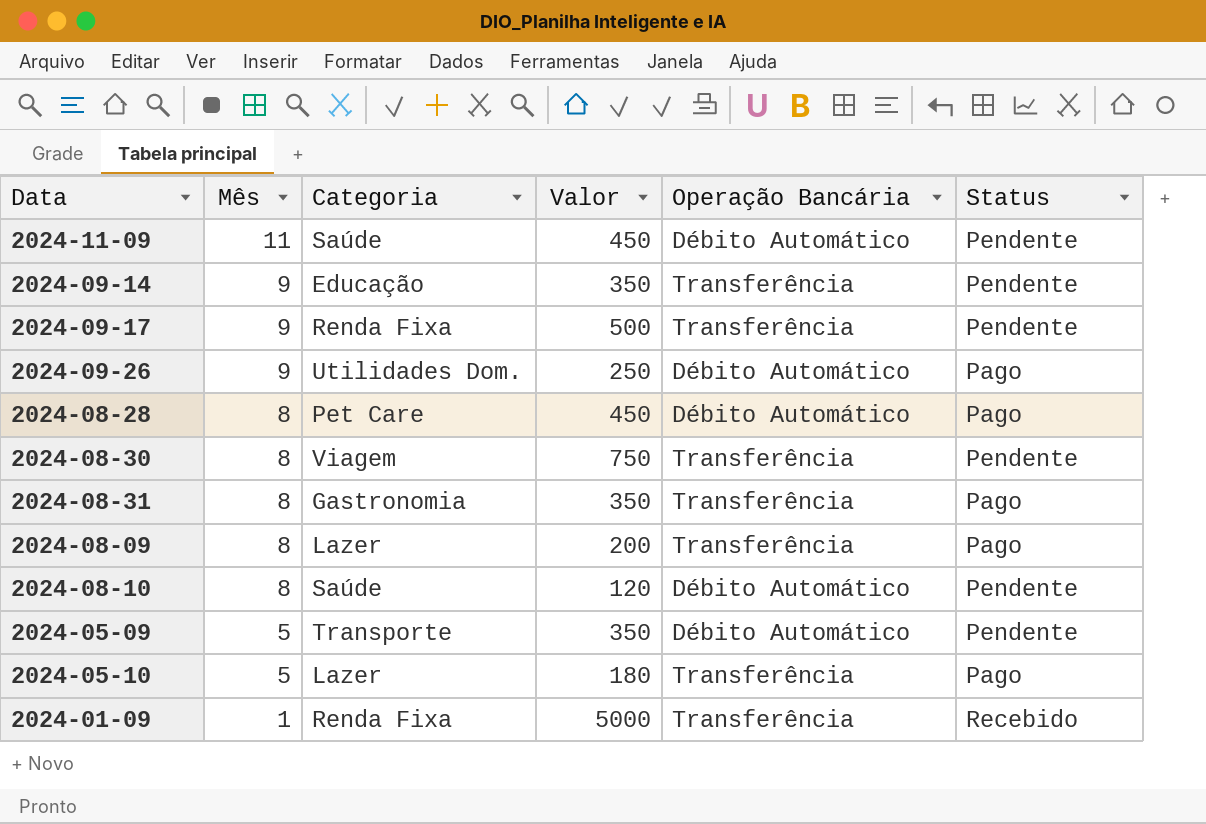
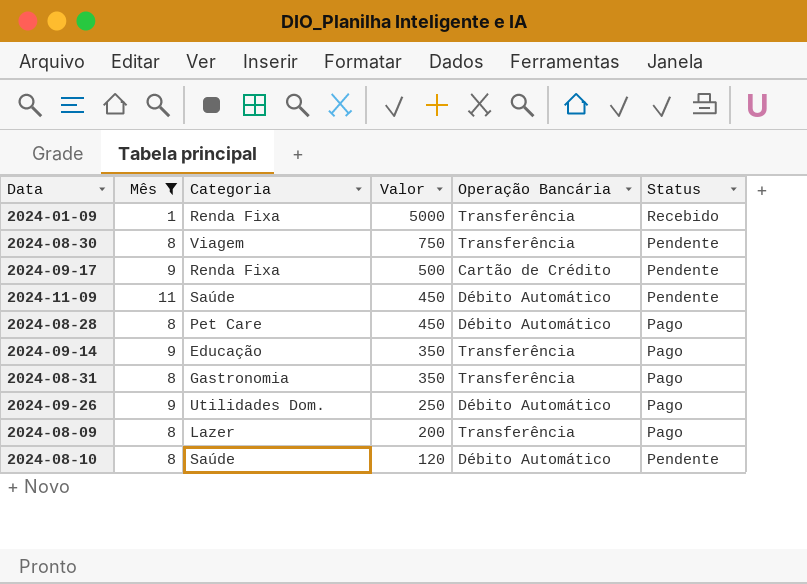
filter: none -> Mês != 5
row order: Mês descending -> Valor descending
2024-09-17 | Operação Bancária: Transferência -> Cartão de Crédito
2024-09-14 | Status: Pendente -> Pago

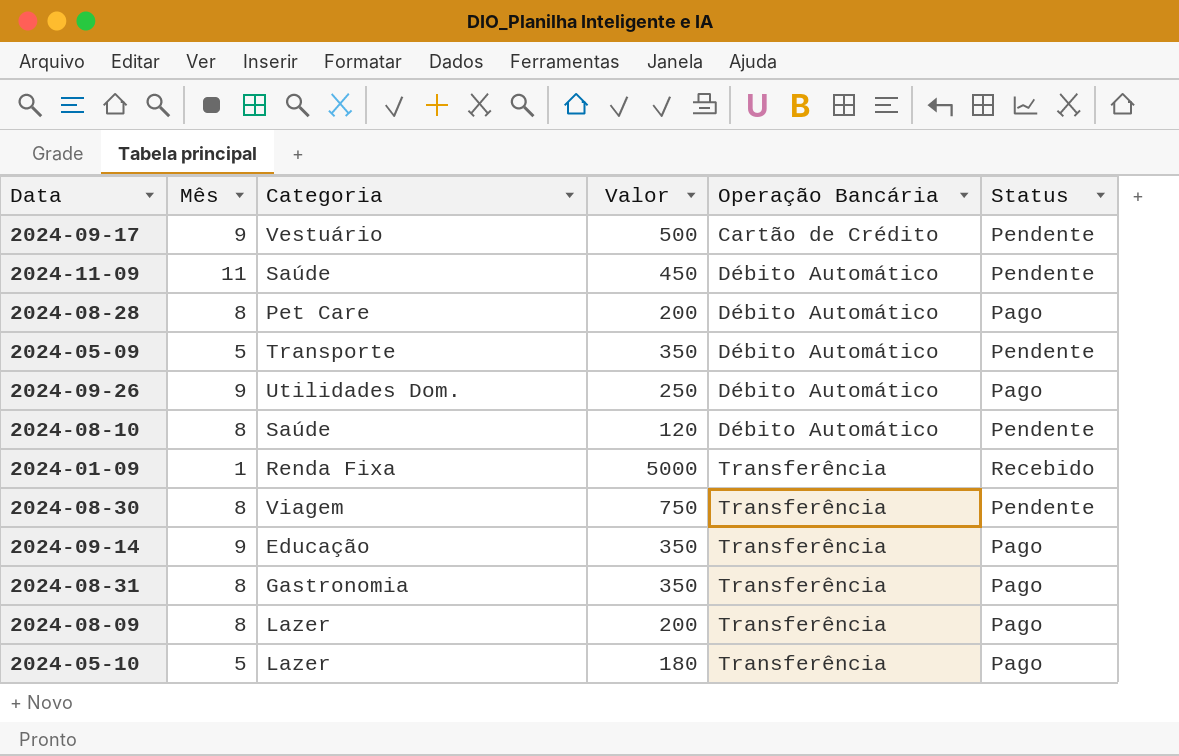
filter: Mês != 5 -> none
row order: Valor descending -> Operação Bancária ascending
2024-09-17 | Categoria: Renda Fixa -> Vestuário
2024-08-28 | Valor: 450 -> 200

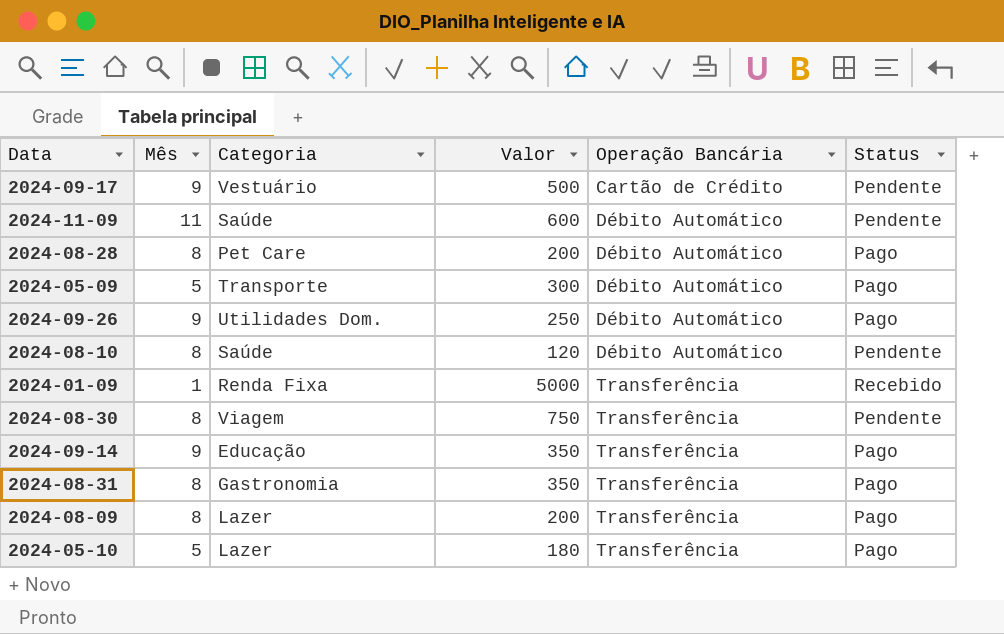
2024-11-09 | Valor: 450 -> 600
2024-05-09 | Valor: 350 -> 300
2024-05-09 | Status: Pendente -> Pago

